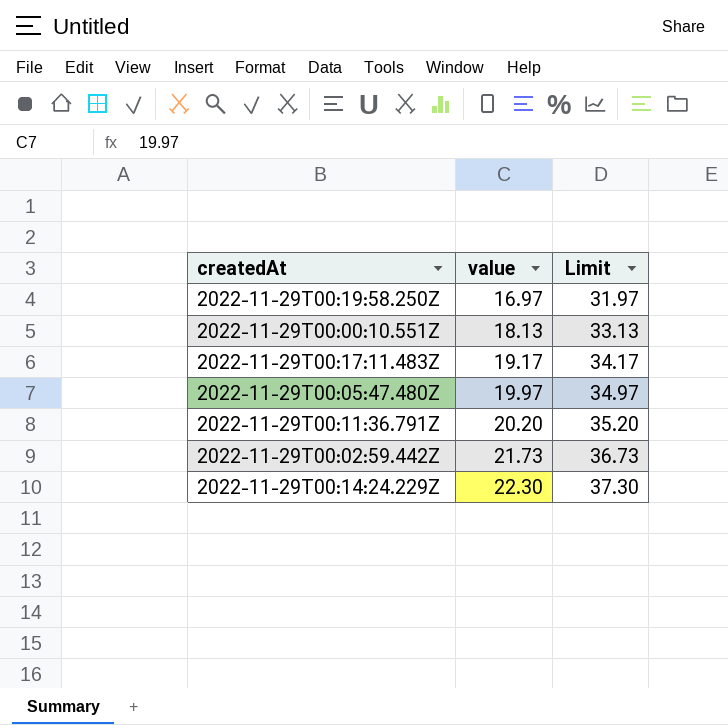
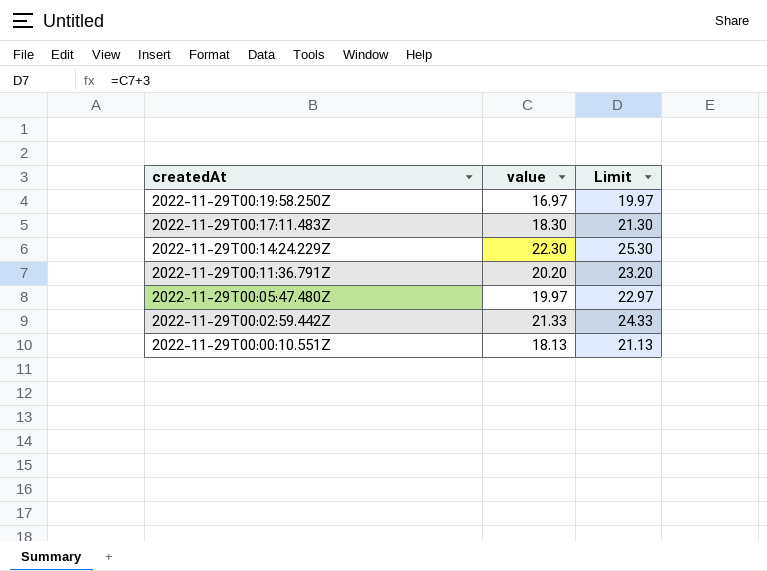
row order: value ascending -> createdAt descending
column Limit | formula: [value] + 15 -> [value] + 3
2022-11-29T00:17:11.483Z | value: 19.17 -> 18.30
2022-11-29T00:02:59.442Z | value: 21.73 -> 21.33

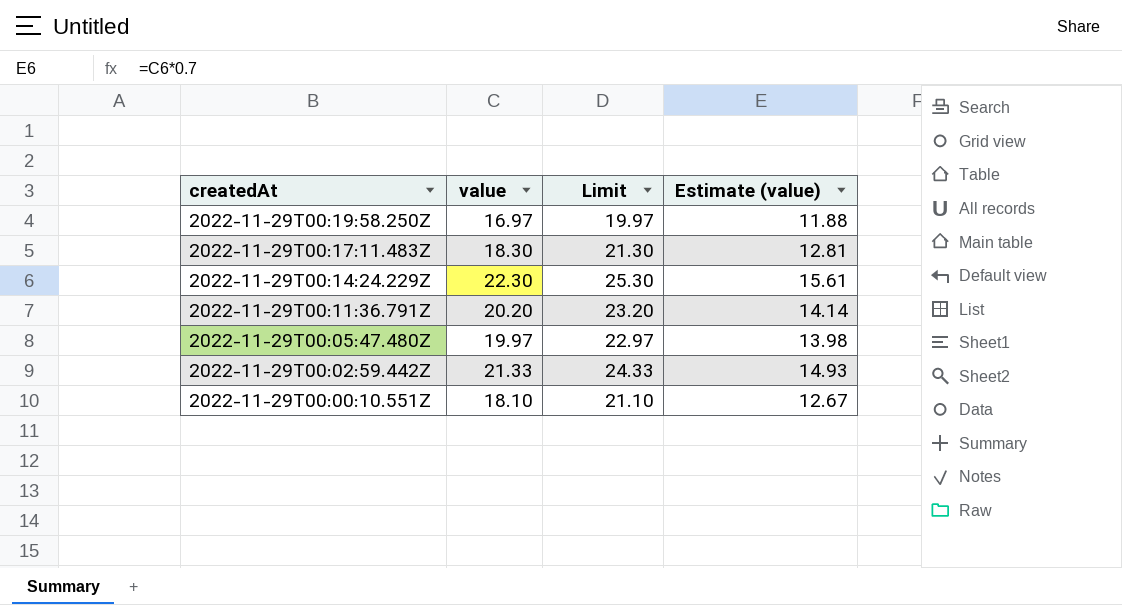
column Estimate (value) | formula: none -> [value] * 0.7
2022-11-29T00:00:10.551Z | value: 18.13 -> 18.10
2022-11-29T00:00:10.551Z | Limit: 21.13 -> 21.10

